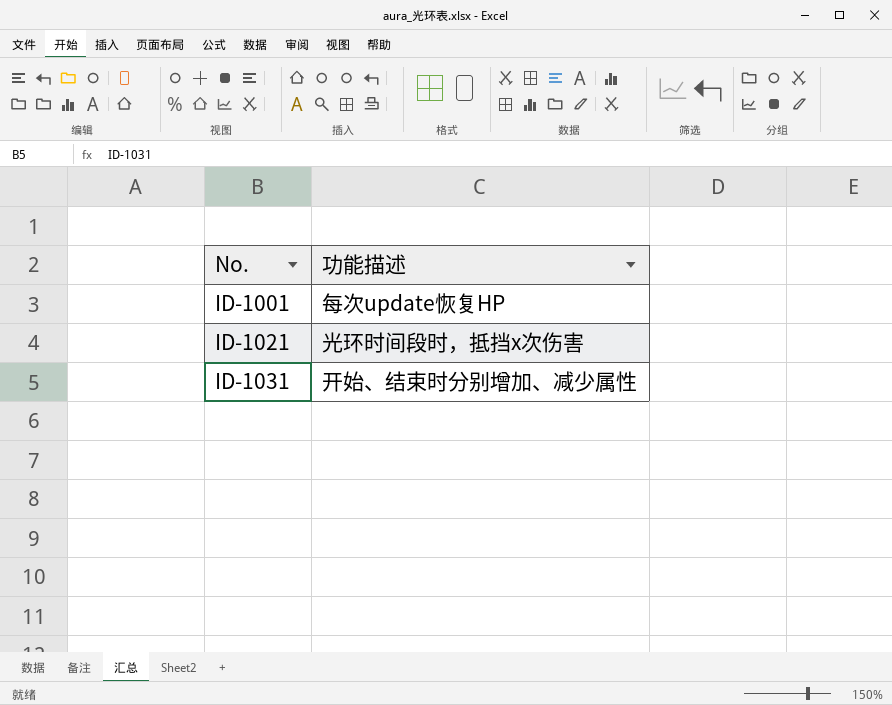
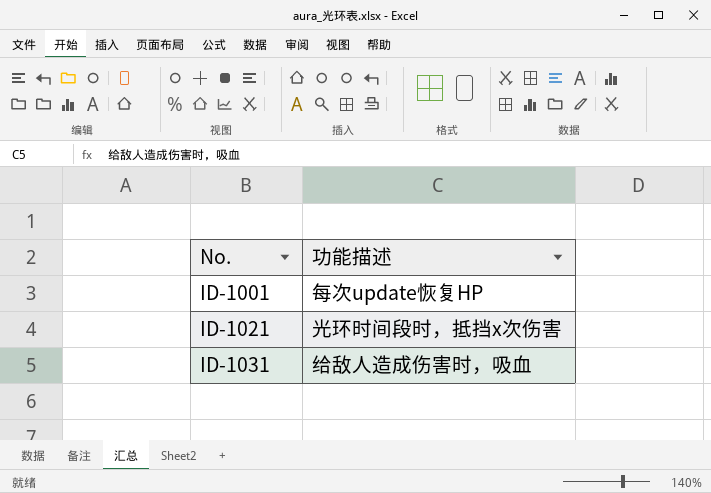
ID-1031 | 功能描述: 开始、结束时分别增加、减少属性 -> 给敌人造成伤害时，吸血

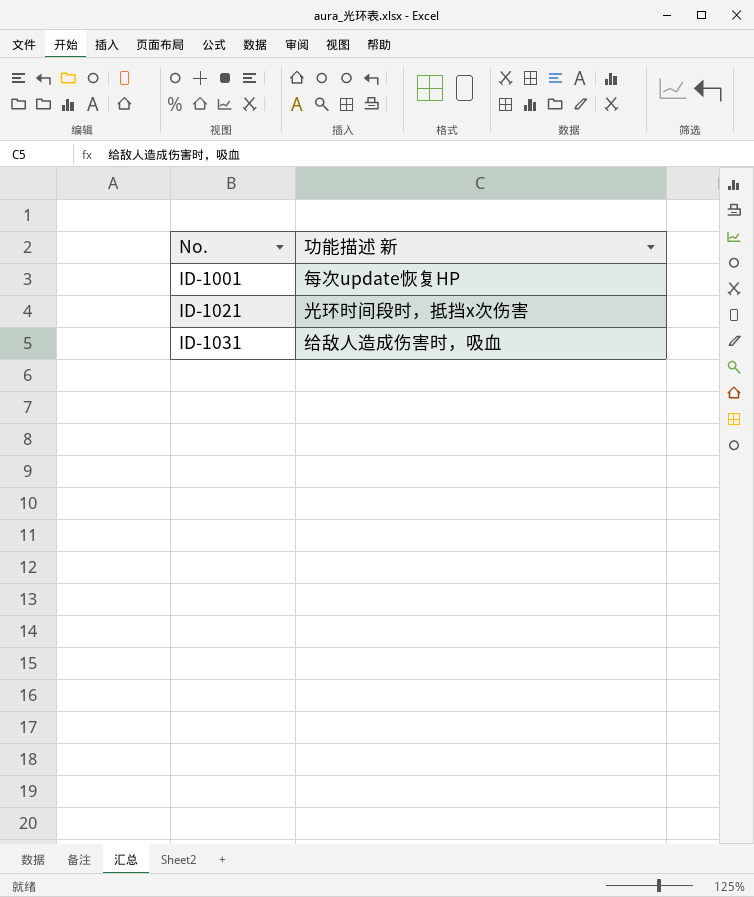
column name: 功能描述 -> 功能描述 新

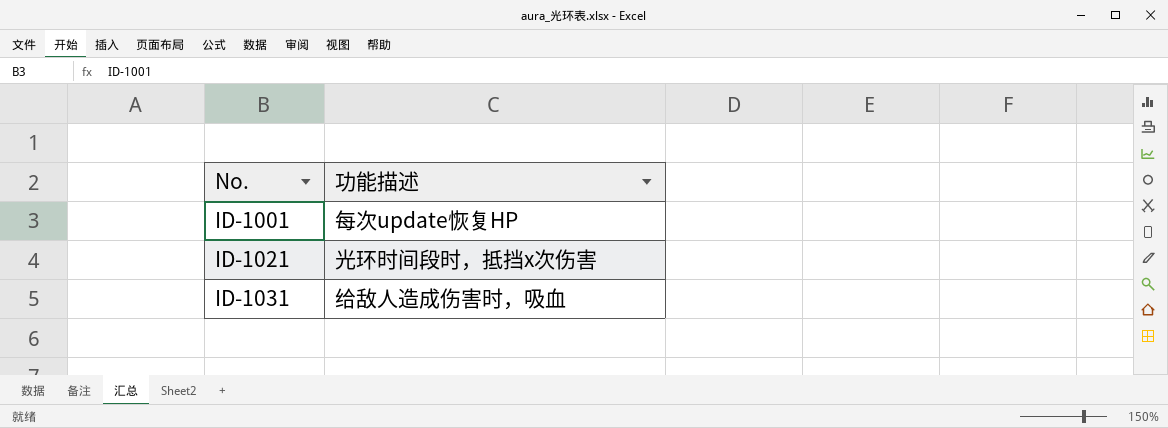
column name: 功能描述 新 -> 功能描述

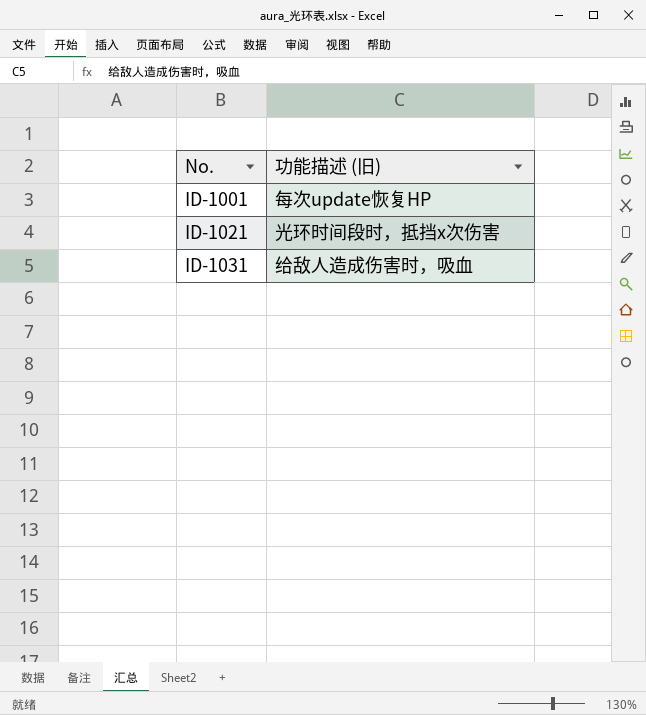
column name: 功能描述 -> 功能描述 (旧)

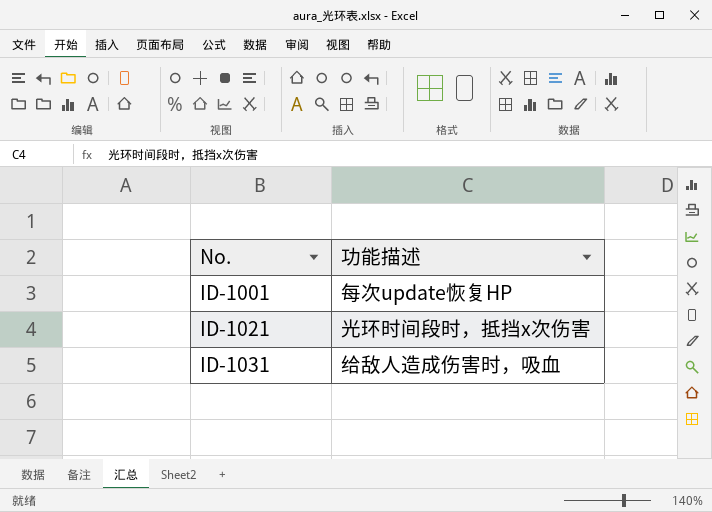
column name: 功能描述 (旧) -> 功能描述

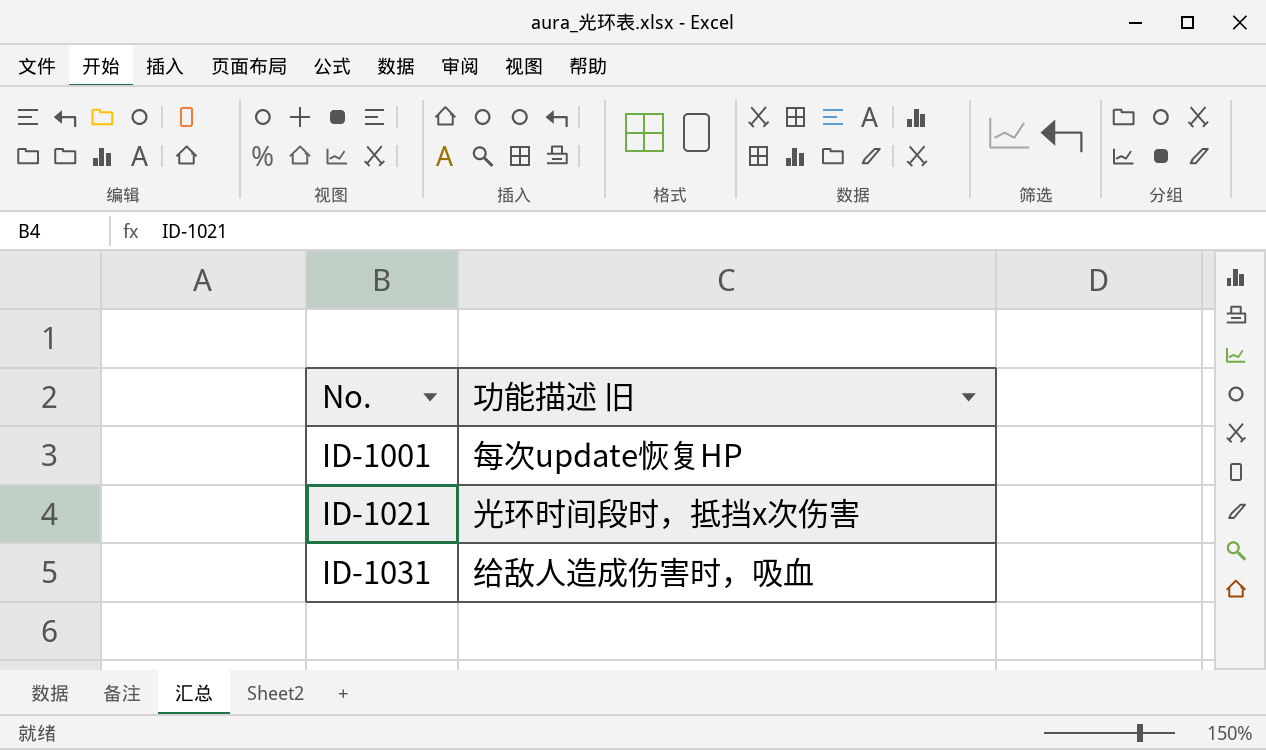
column name: 功能描述 -> 功能描述 旧

